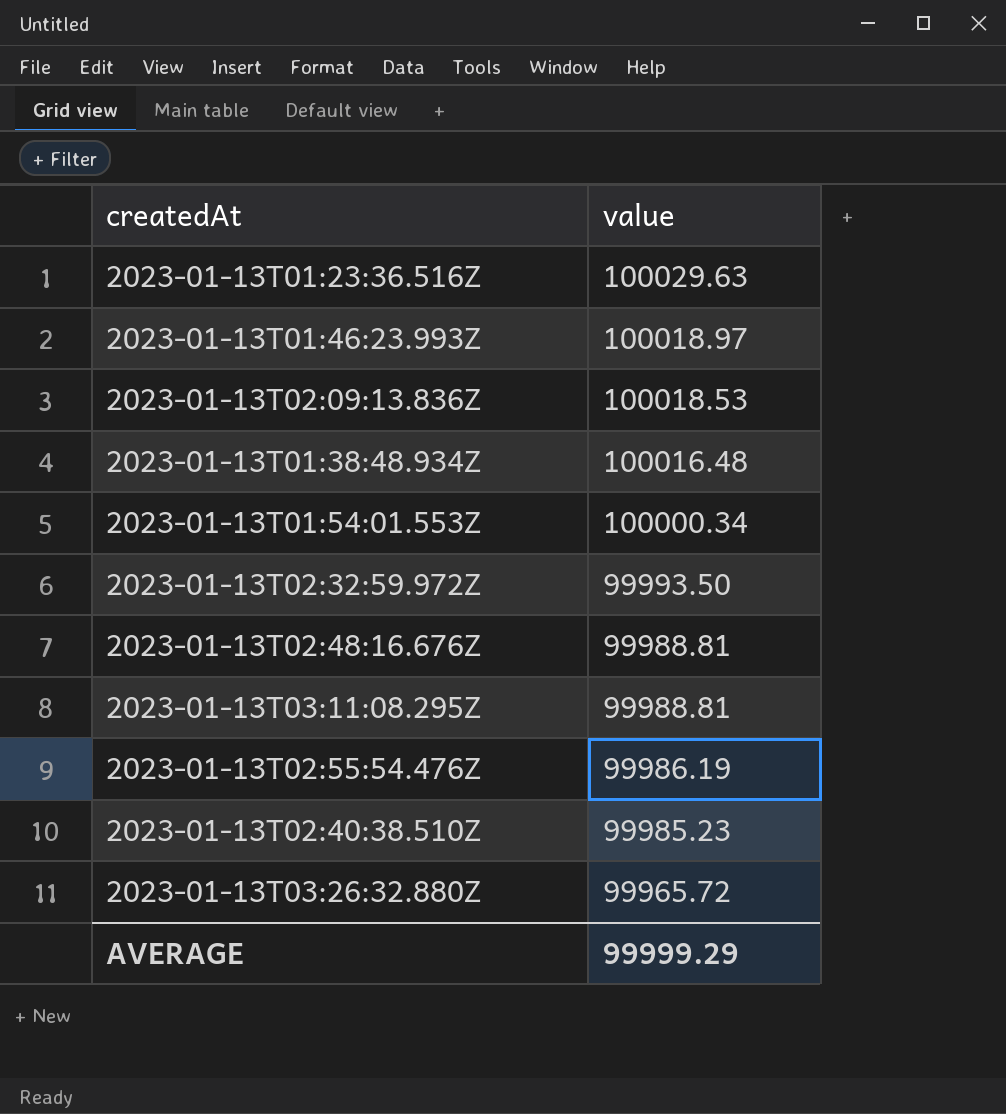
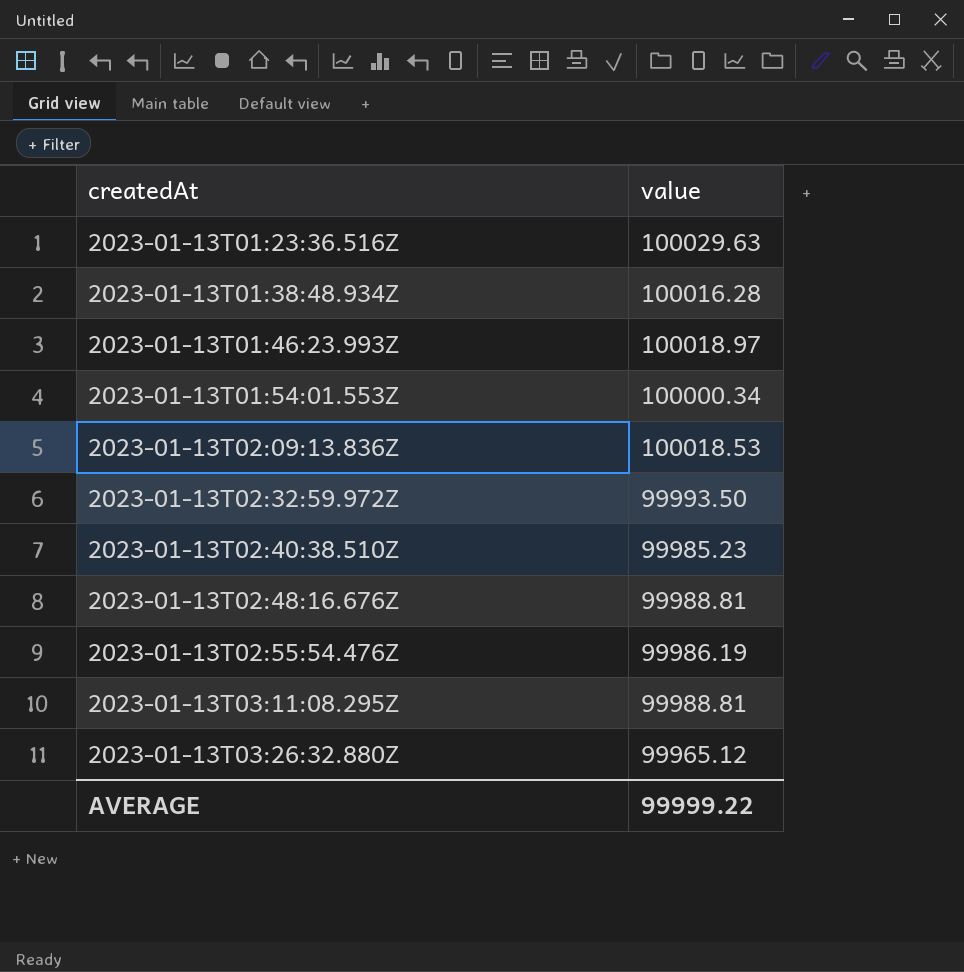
row order: value descending -> createdAt ascending
2023-01-13T01:38:48.934Z | value: 100016.48 -> 100016.28
2023-01-13T03:26:32.880Z | value: 99965.72 -> 99965.12
AVERAGE | value: 99999.29 -> 99999.22

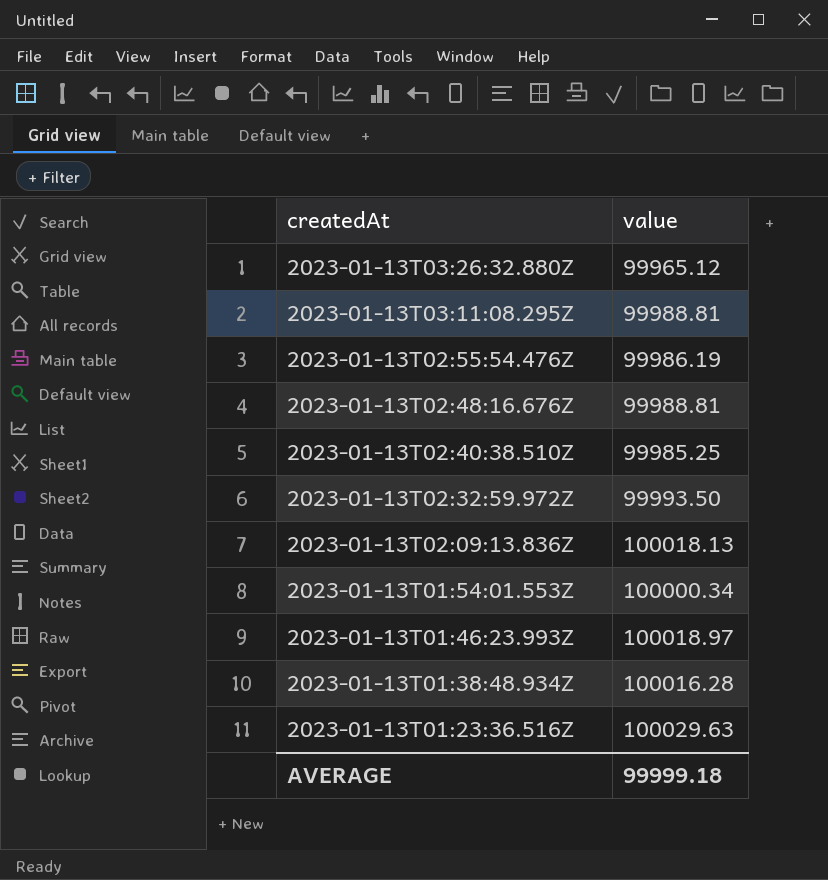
row order: createdAt ascending -> createdAt descending
2023-01-13T02:40:38.510Z | value: 99985.23 -> 99985.25
2023-01-13T02:09:13.836Z | value: 100018.53 -> 100018.13
AVERAGE | value: 99999.22 -> 99999.18

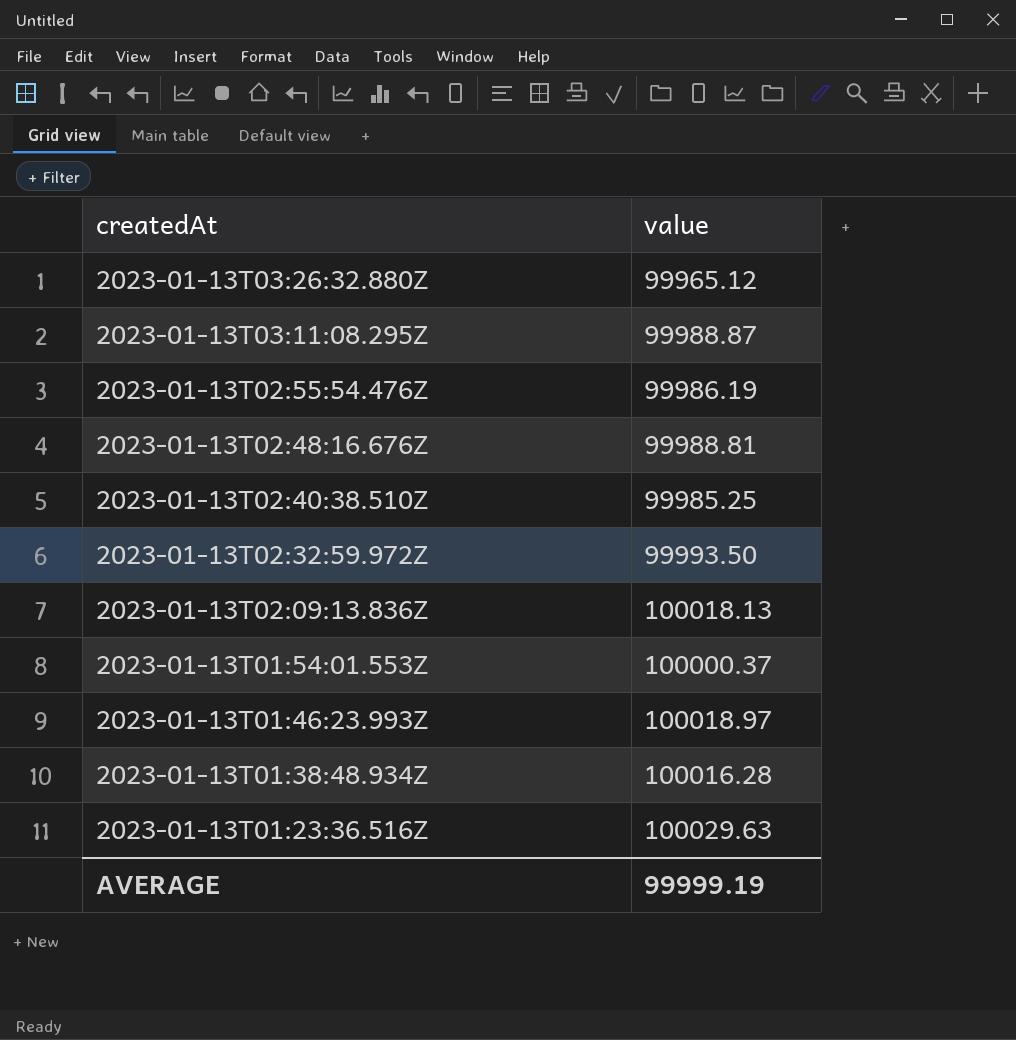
2023-01-13T03:11:08.295Z | value: 99988.81 -> 99988.87
2023-01-13T01:54:01.553Z | value: 100000.34 -> 100000.37
AVERAGE | value: 99999.18 -> 99999.19

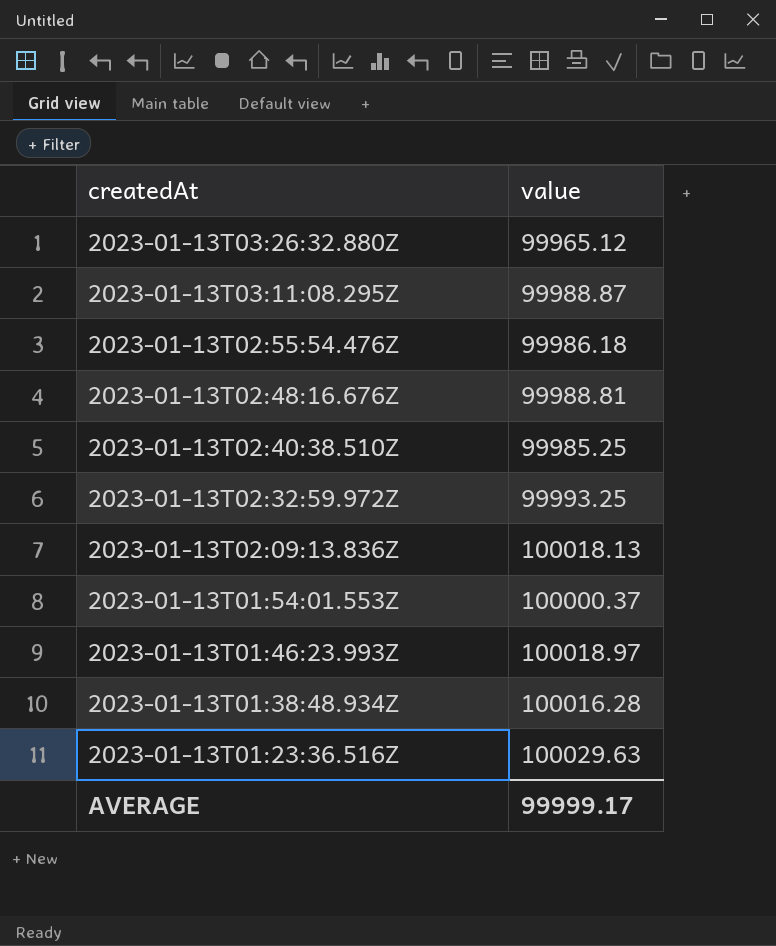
2023-01-13T02:55:54.476Z | value: 99986.19 -> 99986.18
2023-01-13T02:32:59.972Z | value: 99993.50 -> 99993.25
AVERAGE | value: 99999.19 -> 99999.17

